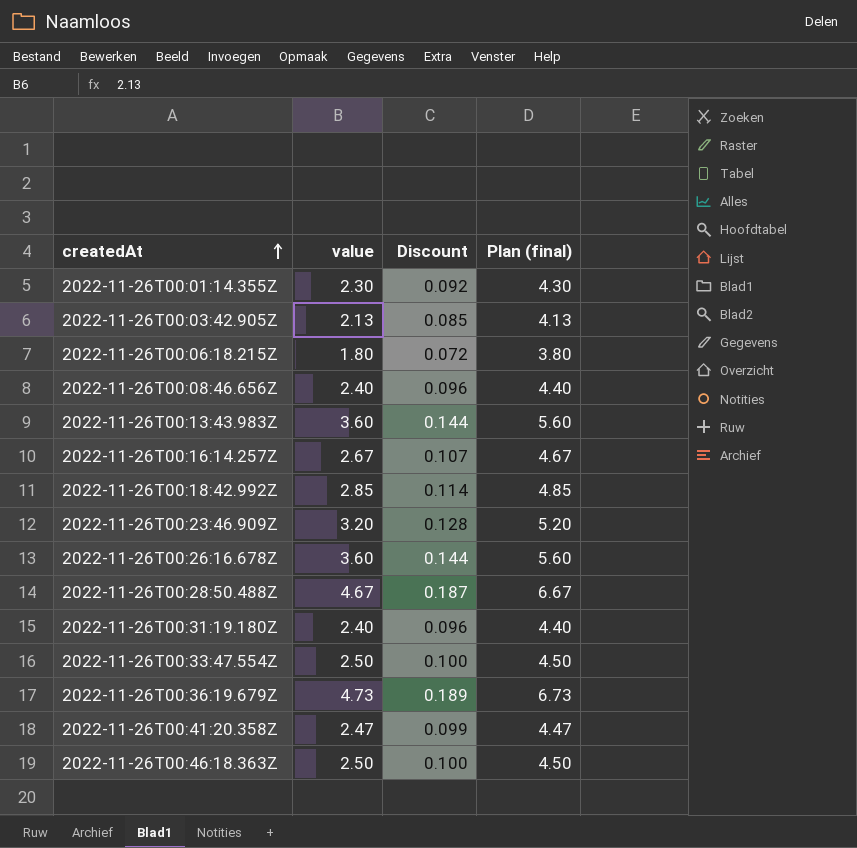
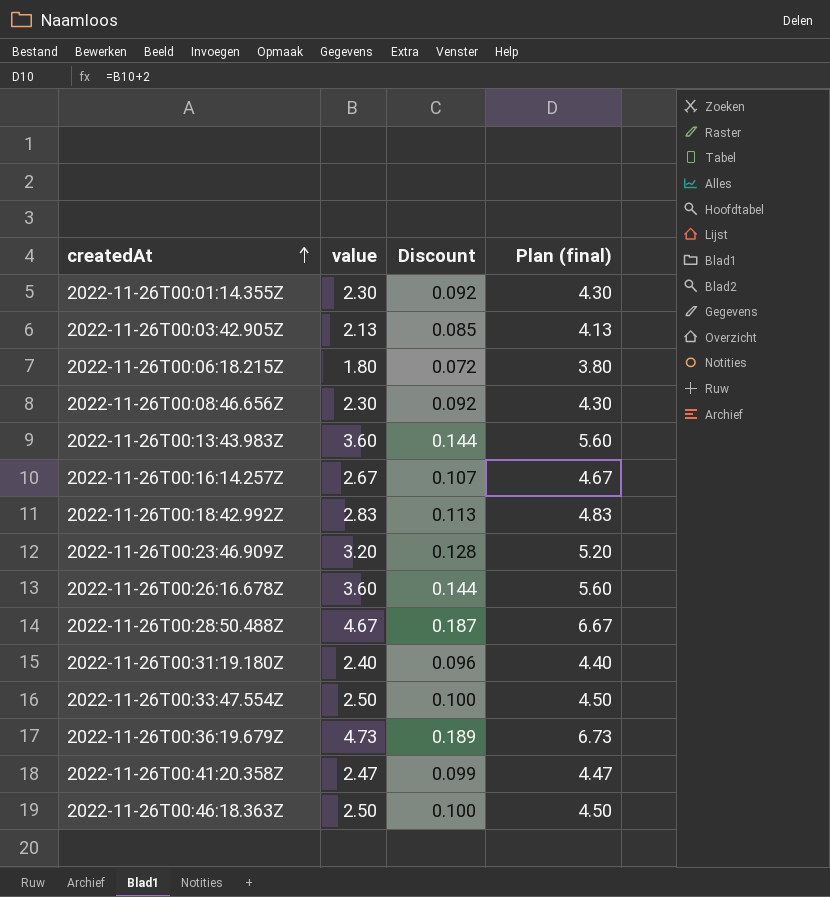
2022-11-26T00:08:46.656Z | value: 2.40 -> 2.30
2022-11-26T00:08:46.656Z | Discount: 0.096 -> 0.092
2022-11-26T00:08:46.656Z | Plan (final): 4.40 -> 4.30
2022-11-26T00:18:42.992Z | value: 2.85 -> 2.83
2022-11-26T00:18:42.992Z | Discount: 0.114 -> 0.113
2022-11-26T00:18:42.992Z | Plan (final): 4.85 -> 4.83

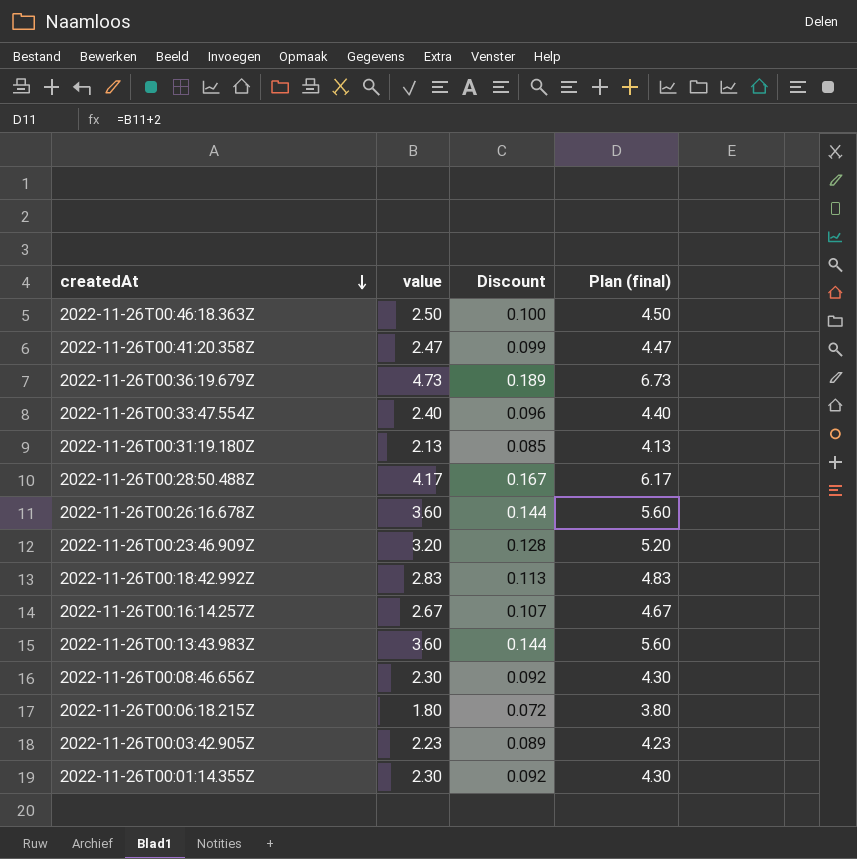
row order: createdAt ascending -> createdAt descending
2022-11-26T00:33:47.554Z | value: 2.50 -> 2.40
2022-11-26T00:33:47.554Z | Discount: 0.100 -> 0.096
2022-11-26T00:33:47.554Z | Plan (final): 4.50 -> 4.40
2022-11-26T00:31:19.180Z | value: 2.40 -> 2.13
2022-11-26T00:31:19.180Z | Discount: 0.096 -> 0.085
2022-11-26T00:31:19.180Z | Plan (final): 4.40 -> 4.13
2022-11-26T00:28:50.488Z | value: 4.67 -> 4.17
2022-11-26T00:28:50.488Z | Discount: 0.187 -> 0.167
2022-11-26T00:28:50.488Z | Plan (final): 6.67 -> 6.17
2022-11-26T00:03:42.905Z | value: 2.13 -> 2.23
2022-11-26T00:03:42.905Z | Discount: 0.085 -> 0.089
2022-11-26T00:03:42.905Z | Plan (final): 4.13 -> 4.23

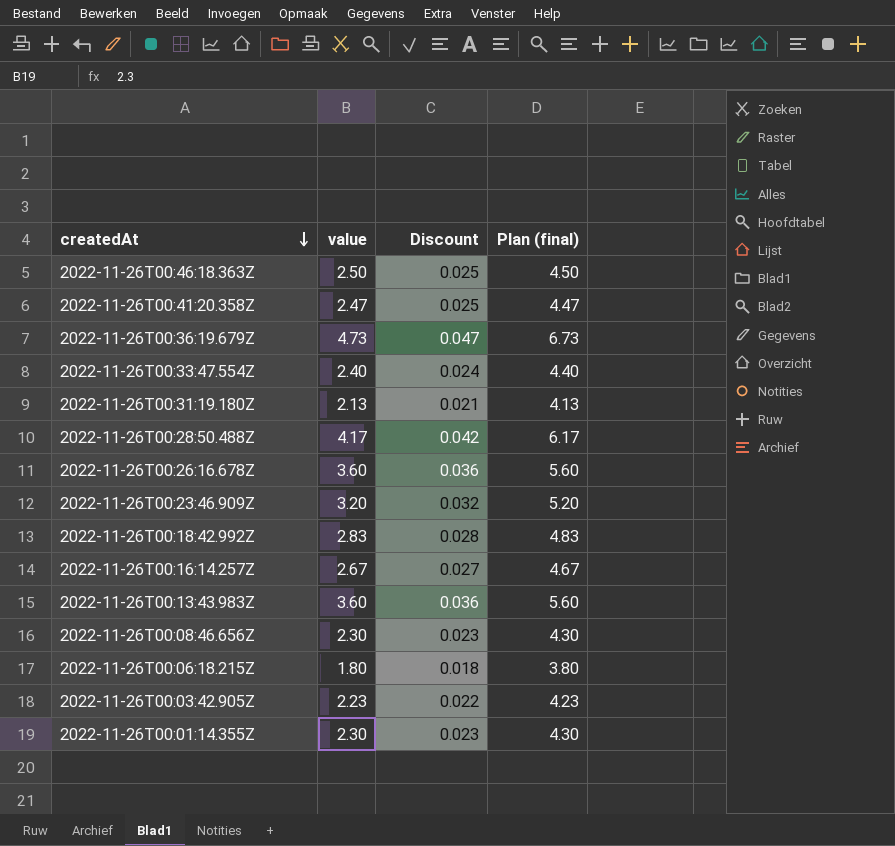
column Discount | formula: [value] * 0.04 -> [value] * 0.01

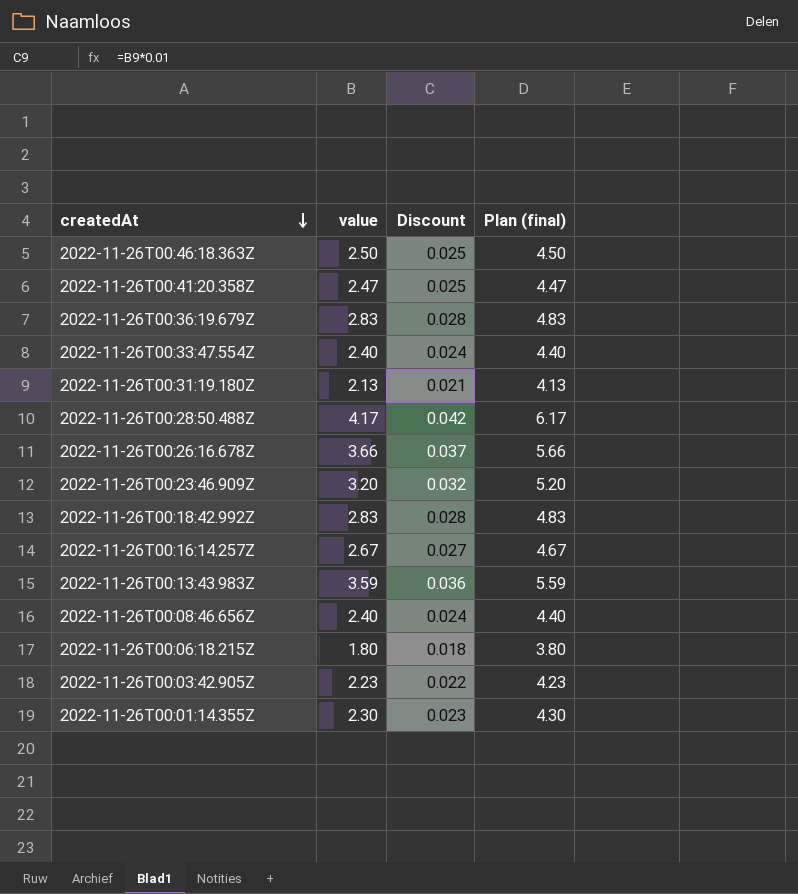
2022-11-26T00:36:19.679Z | value: 4.73 -> 2.83
2022-11-26T00:36:19.679Z | Discount: 0.047 -> 0.028
2022-11-26T00:36:19.679Z | Plan (final): 6.73 -> 4.83
2022-11-26T00:26:16.678Z | value: 3.60 -> 3.66
2022-11-26T00:26:16.678Z | Discount: 0.036 -> 0.037
2022-11-26T00:26:16.678Z | Plan (final): 5.60 -> 5.66
2022-11-26T00:13:43.983Z | value: 3.60 -> 3.59
2022-11-26T00:13:43.983Z | Plan (final): 5.60 -> 5.59
2022-11-26T00:08:46.656Z | value: 2.30 -> 2.40
2022-11-26T00:08:46.656Z | Discount: 0.023 -> 0.024
2022-11-26T00:08:46.656Z | Plan (final): 4.30 -> 4.40

